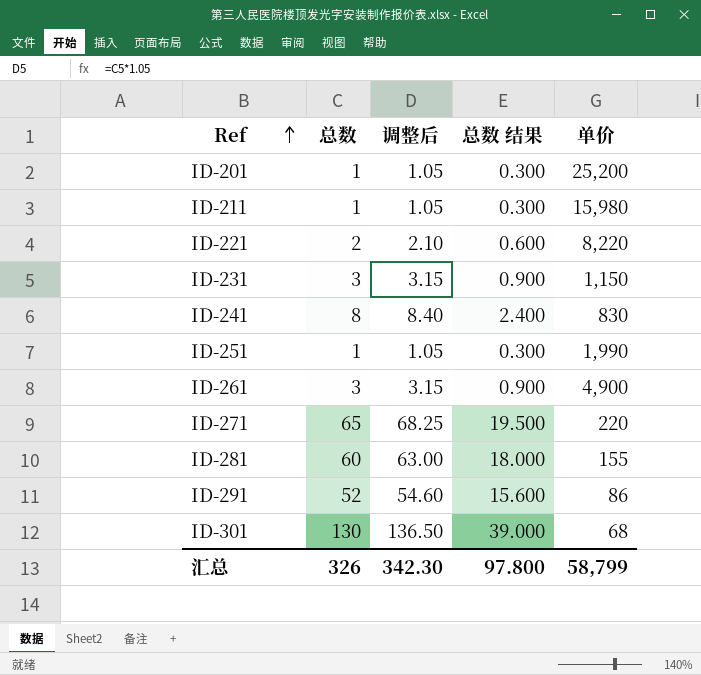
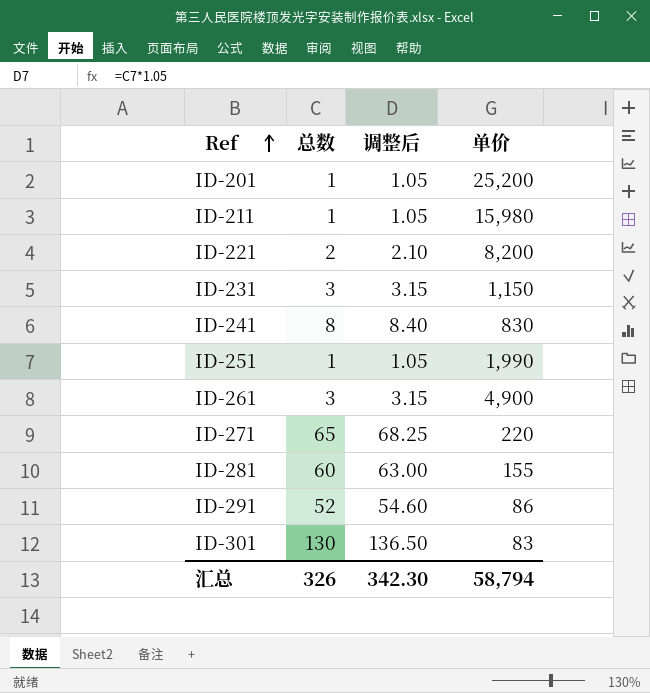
column 总数 结果 | formula: [总数] * 0.3 -> none
ID-221 | 单价: 8,220 -> 8,200
ID-301 | 单价: 68 -> 83
汇总 | 单价: 58,799 -> 58,794

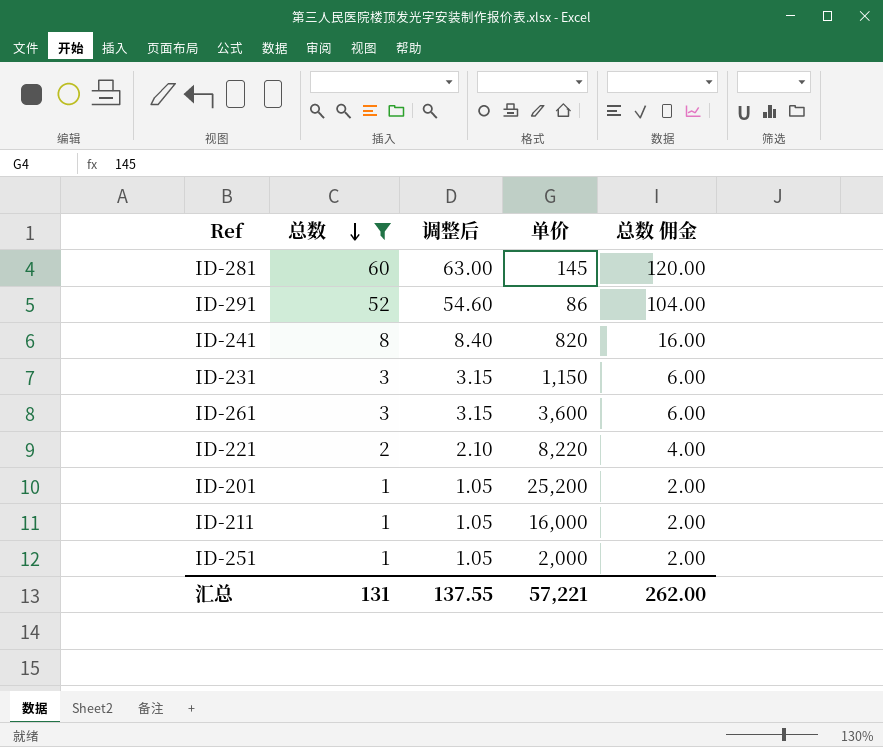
filter: none -> 总数 <= 60
row order: Ref ascending -> 总数 descending
column 总数 佣金 | formula: none -> [总数] * 2
ID-281 | 单价: 155 -> 145
ID-241 | 单价: 830 -> 820
ID-261 | 单价: 4,900 -> 3,600
ID-221 | 单价: 8,200 -> 8,220
ID-211 | 单价: 15,980 -> 16,000
ID-251 | 单价: 1,990 -> 2,000
汇总 | 总数: 326 -> 131
汇总 | 调整后: 342.30 -> 137.55
汇总 | 单价: 58,794 -> 57,221

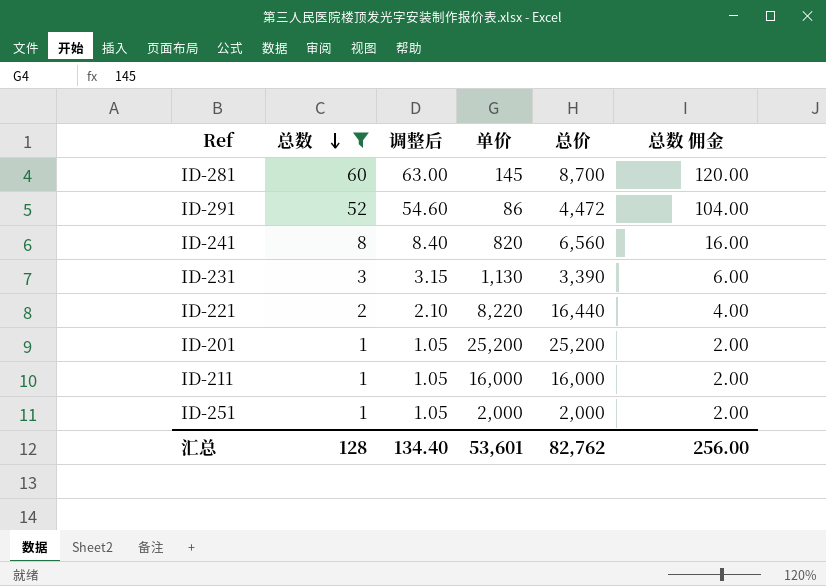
column 总价 | formula: none -> [总数] * [单价]
row ID-261: 3 | 3.15 | 3,600 | 6.00 -> none
ID-231 | 单价: 1,150 -> 1,130
汇总 | 总数: 131 -> 128
汇总 | 调整后: 137.55 -> 134.40
汇总 | 单价: 57,221 -> 53,601
汇总 | 总数 佣金: 262.00 -> 256.00

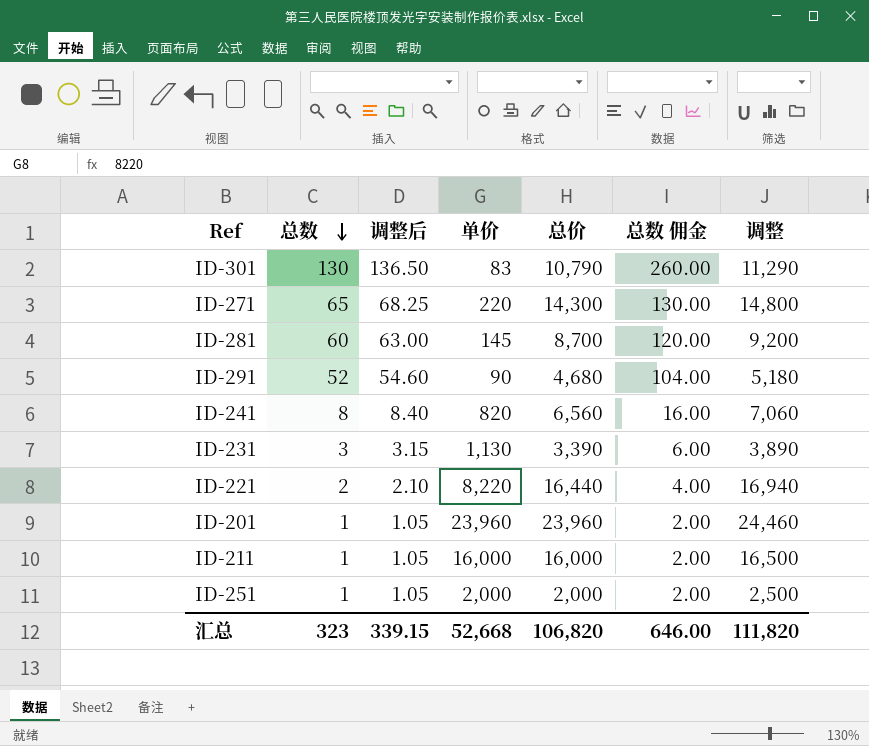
filter: 总数 <= 60 -> none
column 调整 | formula: none -> [总价] + 500
ID-291 | 单价: 86 -> 90
ID-291 | 总价: 4,472 -> 4,680
ID-201 | 单价: 25,200 -> 23,960
ID-201 | 总价: 25,200 -> 23,960
汇总 | 总数: 128 -> 323
汇总 | 调整后: 134.40 -> 339.15
汇总 | 单价: 53,601 -> 52,668
汇总 | 总价: 82,762 -> 106,820
汇总 | 总数 佣金: 256.00 -> 646.00

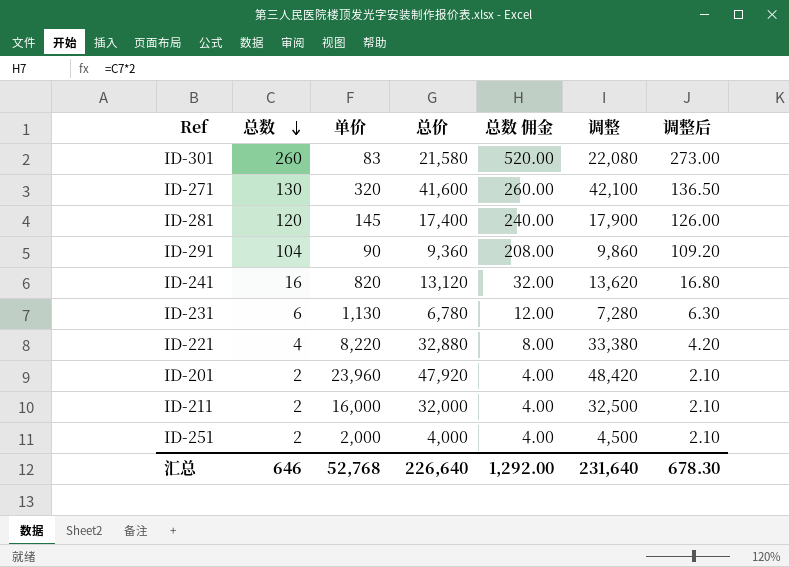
column 调整后 | position: 3 -> 7
ID-301 | 总数: 130 -> 260
ID-301 | 总价: 10,790 -> 21,580
ID-301 | 总数 佣金: 260.00 -> 520.00
ID-301 | 调整: 11,290 -> 22,080
ID-301 | 调整后: 136.50 -> 273.00
ID-271 | 总数: 65 -> 130
ID-271 | 单价: 220 -> 320
ID-271 | 总价: 14,300 -> 41,600
ID-271 | 总数 佣金: 130.00 -> 260.00
ID-271 | 调整: 14,800 -> 42,100
ID-271 | 调整后: 68.25 -> 136.50
ID-281 | 总数: 60 -> 120
ID-281 | 总价: 8,700 -> 17,400
ID-281 | 总数 佣金: 120.00 -> 240.00
ID-281 | 调整: 9,200 -> 17,900
ID-281 | 调整后: 63.00 -> 126.00
ID-291 | 总数: 52 -> 104
ID-291 | 总价: 4,680 -> 9,360
ID-291 | 总数 佣金: 104.00 -> 208.00
ID-291 | 调整: 5,180 -> 9,860
ID-291 | 调整后: 54.60 -> 109.20
ID-241 | 总数: 8 -> 16
ID-241 | 总价: 6,560 -> 13,120
ID-241 | 总数 佣金: 16.00 -> 32.00
ID-241 | 调整: 7,060 -> 13,620
ID-241 | 调整后: 8.40 -> 16.80
ID-231 | 总数: 3 -> 6
ID-231 | 总价: 3,390 -> 6,780
ID-231 | 总数 佣金: 6.00 -> 12.00
ID-231 | 调整: 3,890 -> 7,280
ID-231 | 调整后: 3.15 -> 6.30
ID-221 | 总数: 2 -> 4
ID-221 | 总价: 16,440 -> 32,880
ID-221 | 总数 佣金: 4.00 -> 8.00
ID-221 | 调整: 16,940 -> 33,380
ID-221 | 调整后: 2.10 -> 4.20
ID-201 | 总数: 1 -> 2
ID-201 | 总价: 23,960 -> 47,920
ID-201 | 总数 佣金: 2.00 -> 4.00
ID-201 | 调整: 24,460 -> 48,420
ID-201 | 调整后: 1.05 -> 2.10
ID-211 | 总数: 1 -> 2
ID-211 | 总价: 16,000 -> 32,000
ID-211 | 总数 佣金: 2.00 -> 4.00
ID-211 | 调整: 16,500 -> 32,500
ID-211 | 调整后: 1.05 -> 2.10
ID-251 | 总数: 1 -> 2
ID-251 | 总价: 2,000 -> 4,000
ID-251 | 总数 佣金: 2.00 -> 4.00
ID-251 | 调整: 2,500 -> 4,500
ID-251 | 调整后: 1.05 -> 2.10
汇总 | 总数: 323 -> 646
汇总 | 单价: 52,668 -> 52,768
汇总 | 总价: 106,820 -> 226,640
汇总 | 总数 佣金: 646.00 -> 1,292.00
汇总 | 调整: 111,820 -> 231,640
汇总 | 调整后: 339.15 -> 678.30

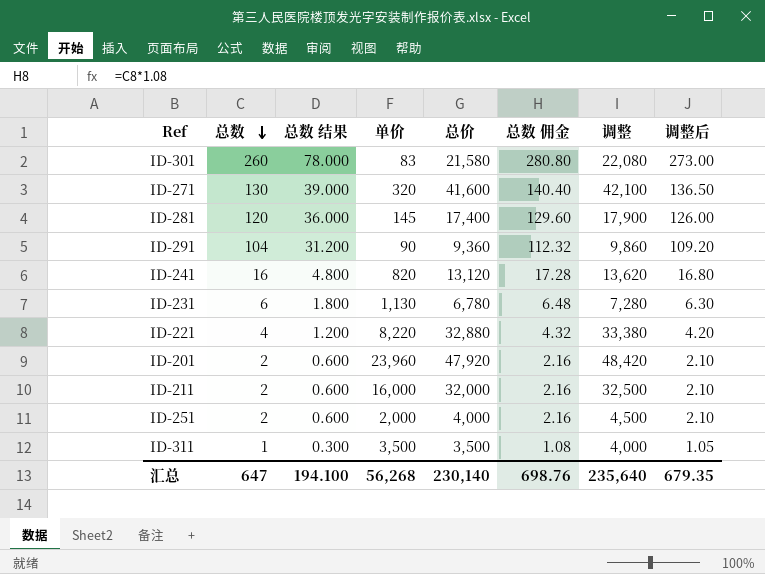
column 总数 结果 | formula: none -> [总数] * 0.3
column 总数 佣金 | formula: [总数] * 2 -> [总数] * 1.08
row ID-311: none -> 1 | 0.300 | 3,500 | 3,500 | 1.08 | 4,000 | 1.05
汇总 | 总数: 646 -> 647
汇总 | 单价: 52,768 -> 56,268
汇总 | 总价: 226,640 -> 230,140
汇总 | 总数 佣金: 1,292.00 -> 698.76
汇总 | 调整: 231,640 -> 235,640
汇总 | 调整后: 678.30 -> 679.35

